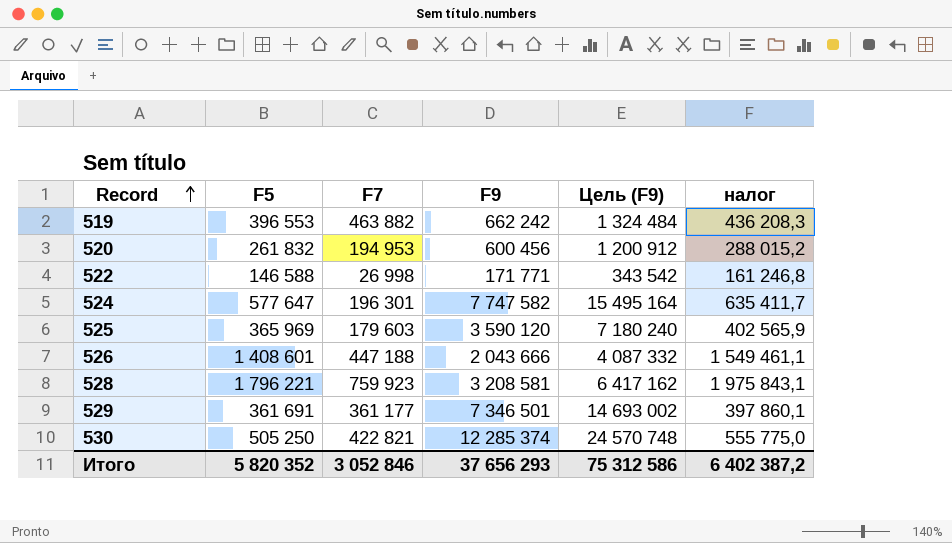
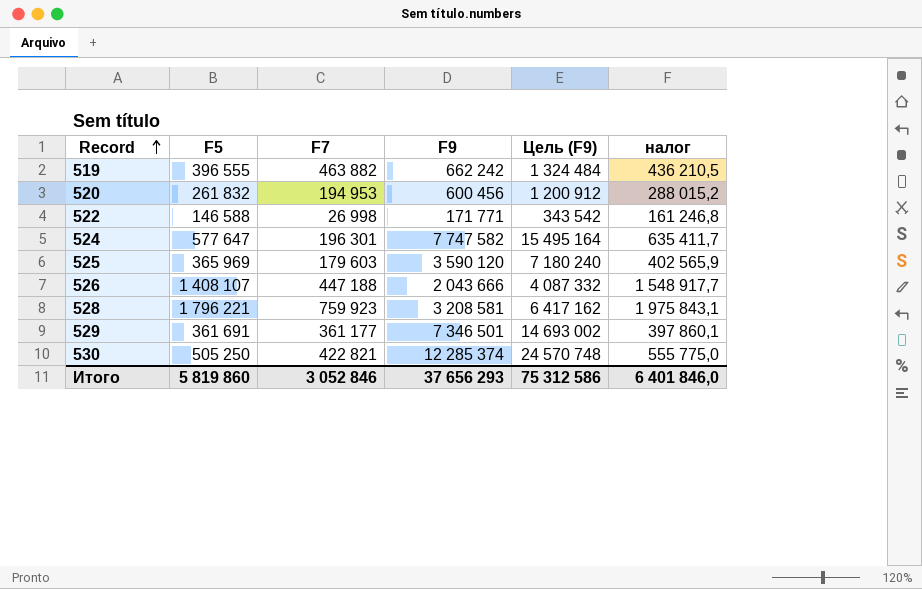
519 | F5: 396 553 -> 396 555
519 | налог: 436 208,3 -> 436 210,5
526 | F5: 1 408 601 -> 1 408 107
526 | налог: 1 549 461,1 -> 1 548 917,7
Итого | F5: 5 820 352 -> 5 819 860
Итого | налог: 6 402 387,2 -> 6 401 846,0

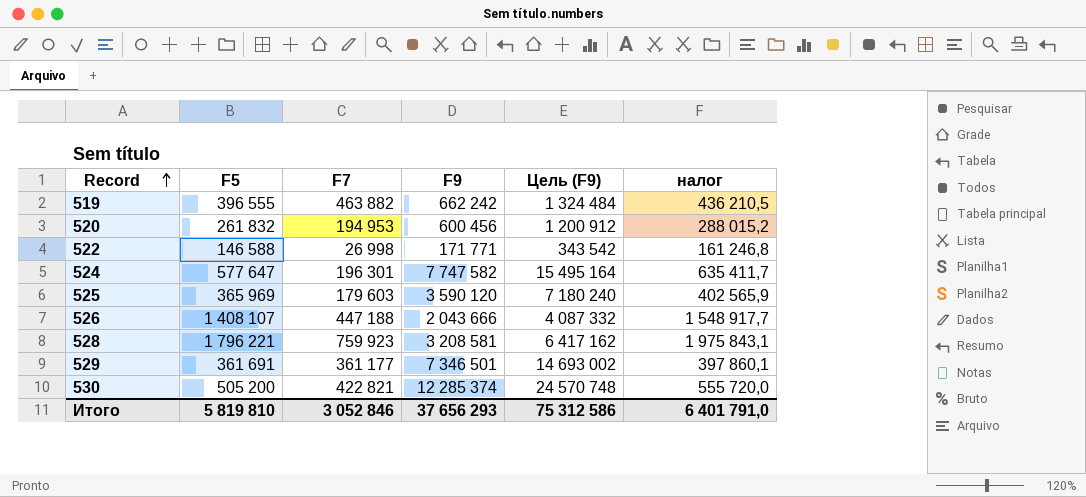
530 | F5: 505 250 -> 505 200
530 | налог: 555 775,0 -> 555 720,0
Итого | F5: 5 819 860 -> 5 819 810
Итого | налог: 6 401 846,0 -> 6 401 791,0

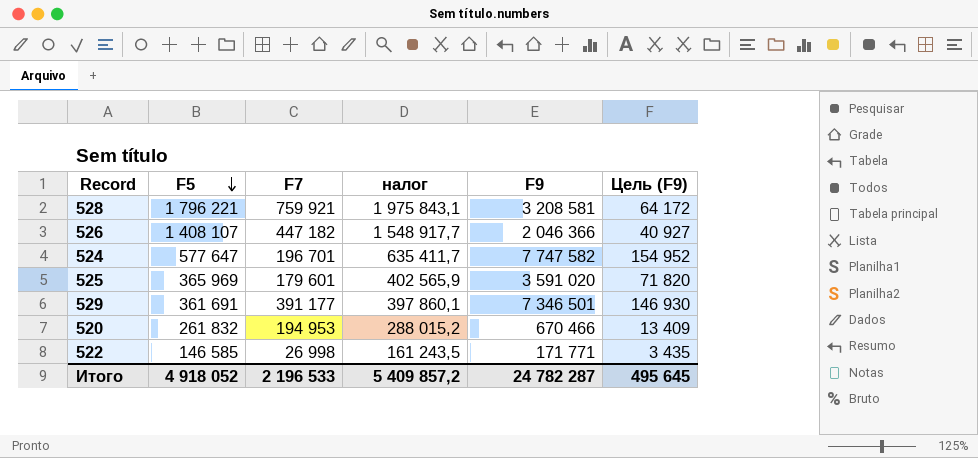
row order: Record ascending -> F5 descending
column налог | position: 6 -> 4
column Цель (F9) | formula: [F9] * 2 -> [F9] * 0,02
row 519: 396 555 | 463 882 | 662 242 | 1 324 484 | 436 210,5 -> none
row 530: 505 200 | 422 821 | 12 285 374 | 24 570 748 | 555 720,0 -> none
528 | F7: 759 923 -> 759 921
526 | F7: 447 188 -> 447 182
526 | F9: 2 043 666 -> 2 046 366
524 | F7: 196 301 -> 196 701
525 | F7: 179 603 -> 179 601
525 | F9: 3 590 120 -> 3 591 020
529 | F7: 361 177 -> 391 177
520 | F9: 600 456 -> 670 466
522 | F5: 146 588 -> 146 585
522 | налог: 161 246,8 -> 161 243,5
Итого | F5: 5 819 810 -> 4 918 052
Итого | F7: 3 052 846 -> 2 196 533
Итого | налог: 6 401 791,0 -> 5 409 857,2
Итого | F9: 37 656 293 -> 24 782 287
Итого | Цель (F9): 75 312 586 -> 495 645

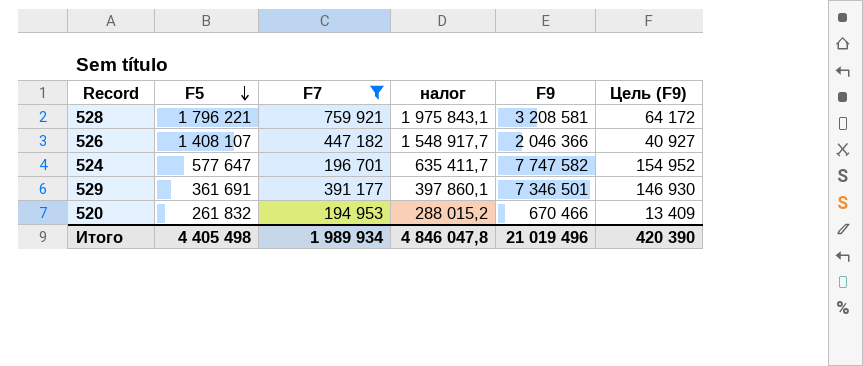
filter: none -> F7 >= 194 953
Итого | F5: 4 918 052 -> 4 405 498
Итого | F7: 2 196 533 -> 1 989 934
Итого | налог: 5 409 857,2 -> 4 846 047,8
Итого | F9: 24 782 287 -> 21 019 496
Итого | Цель (F9): 495 645 -> 420 390

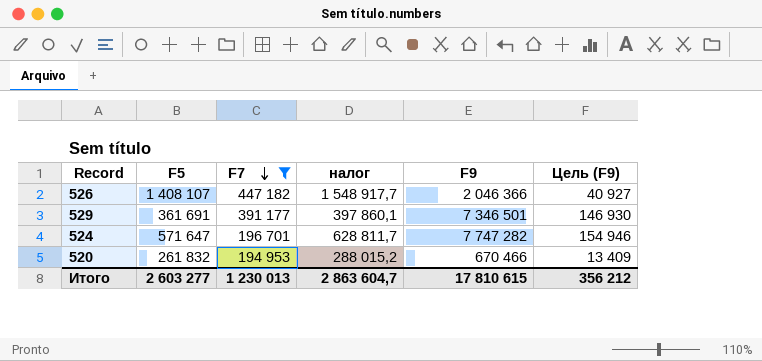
row order: F5 descending -> F7 descending
row 528: 1 796 221 | 759 921 | 1 975 843,1 | 3 208 581 | 64 172 -> none
524 | F5: 577 647 -> 571 647
524 | налог: 635 411,7 -> 628 811,7
524 | F9: 7 747 582 -> 7 747 282
524 | Цель (F9): 154 952 -> 154 946
Итого | F5: 4 405 498 -> 2 603 277
Итого | F7: 1 989 934 -> 1 230 013
Итого | налог: 4 846 047,8 -> 2 863 604,7
Итого | F9: 21 019 496 -> 17 810 615
Итого | Цель (F9): 420 390 -> 356 212

